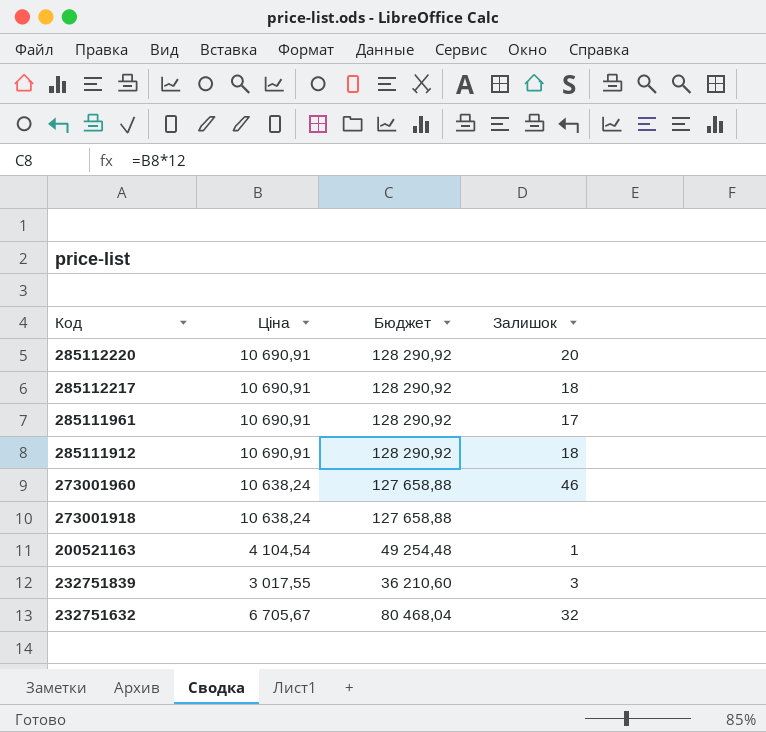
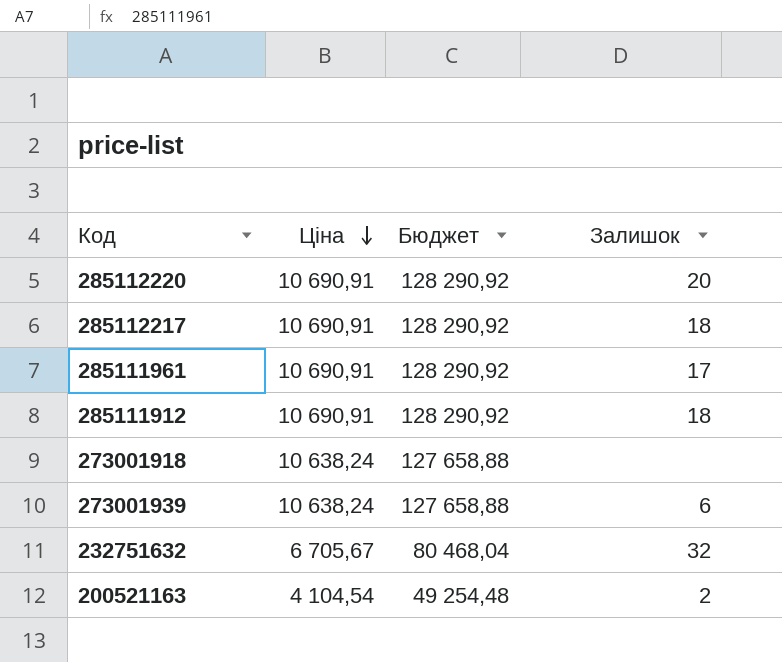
row order: none -> Ціна descending
row 273001960: 10 638,24 | 127 658,88 | 46 -> none
row 232751839: 3 017,55 | 36 210,60 | 3 -> none
row 273001939: none -> 10 638,24 | 127 658,88 | 6
200521163 | Залишок: 1 -> 2

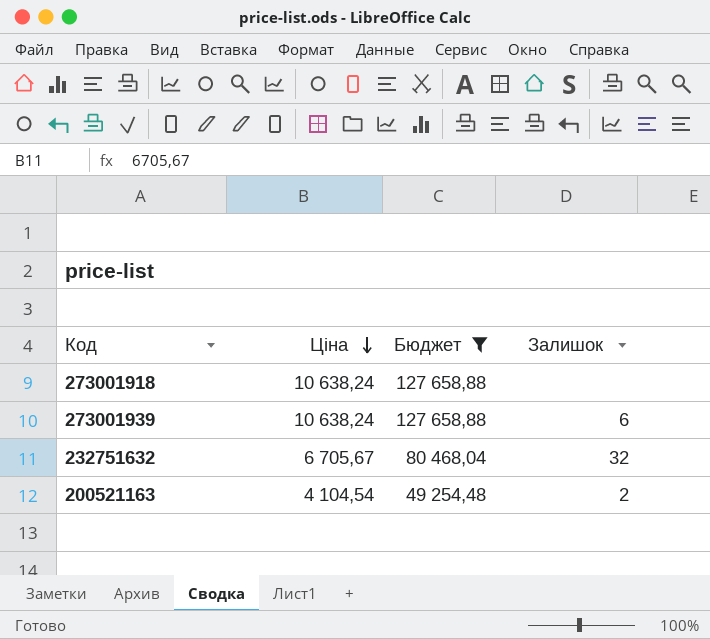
filter: none -> Бюджет != 128 290,92

